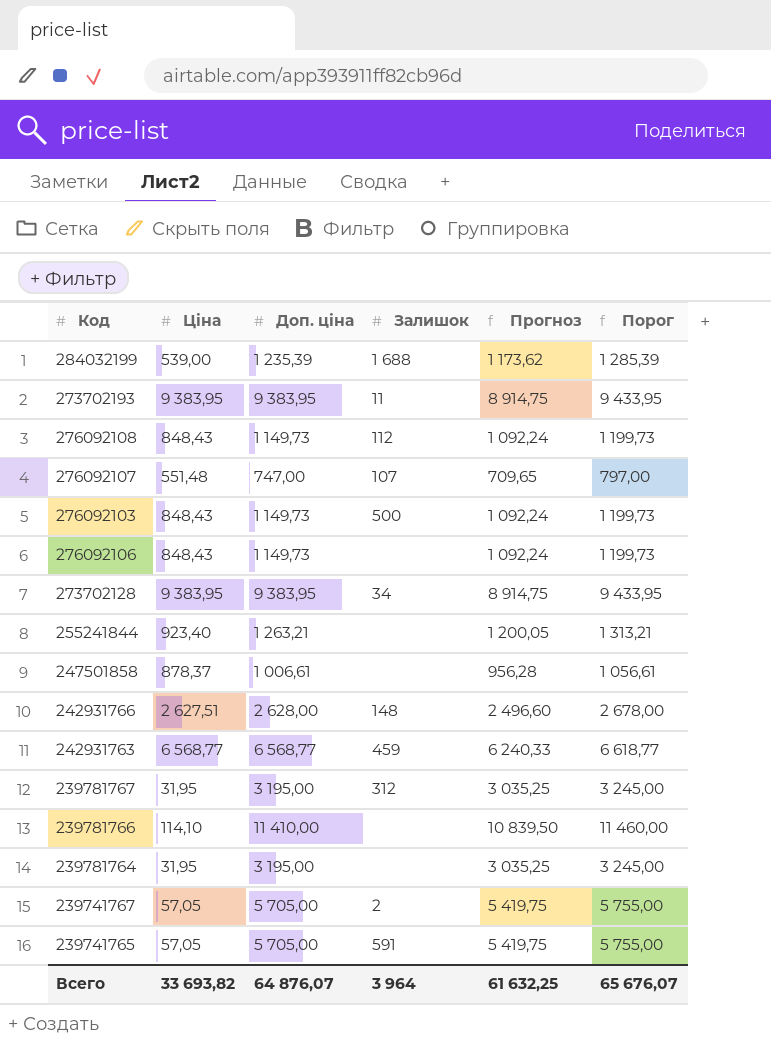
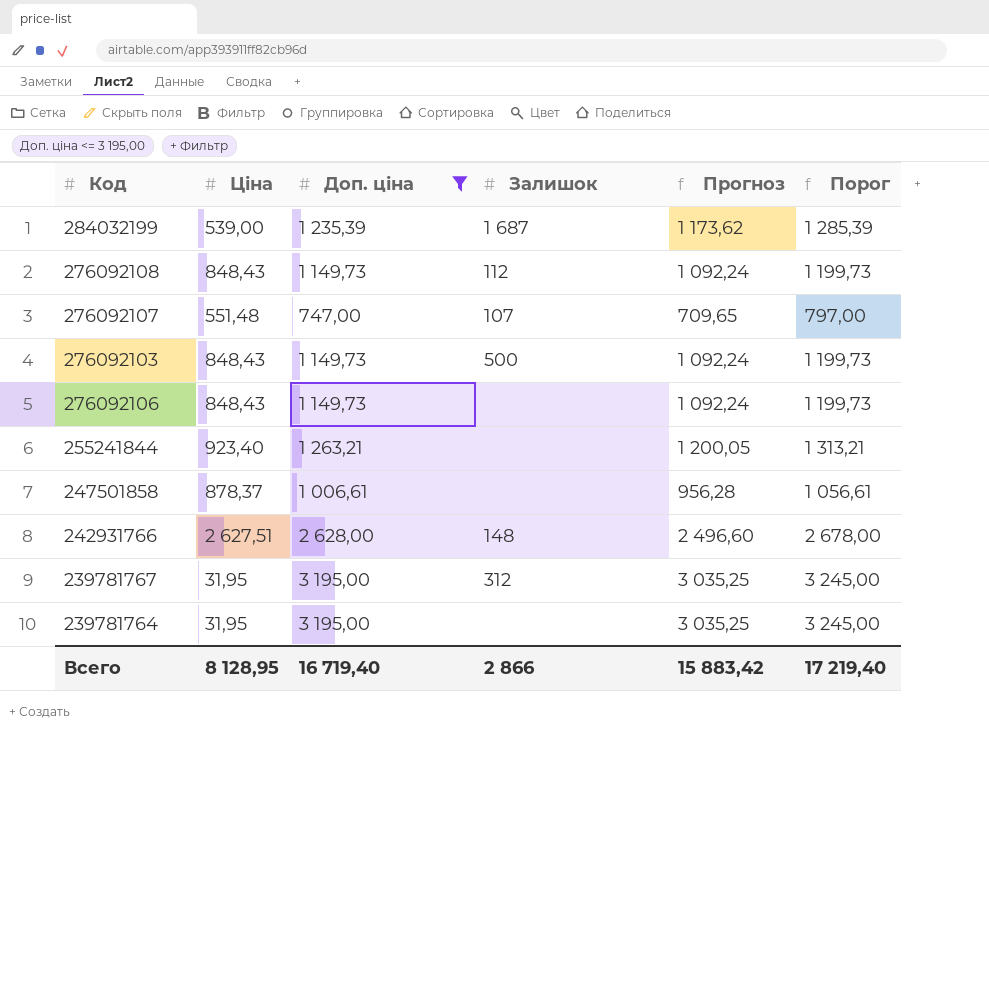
filter: none -> Доп. ціна <= 3 195,00
284032199 | Залишок: 1 688 -> 1 687
Всего | Ціна: 33 693,82 -> 8 128,95
Всего | Доп. ціна: 64 876,07 -> 16 719,40
Всего | Залишок: 3 964 -> 2 866
Всего | Прогноз: 61 632,25 -> 15 883,42
Всего | Порог: 65 676,07 -> 17 219,40

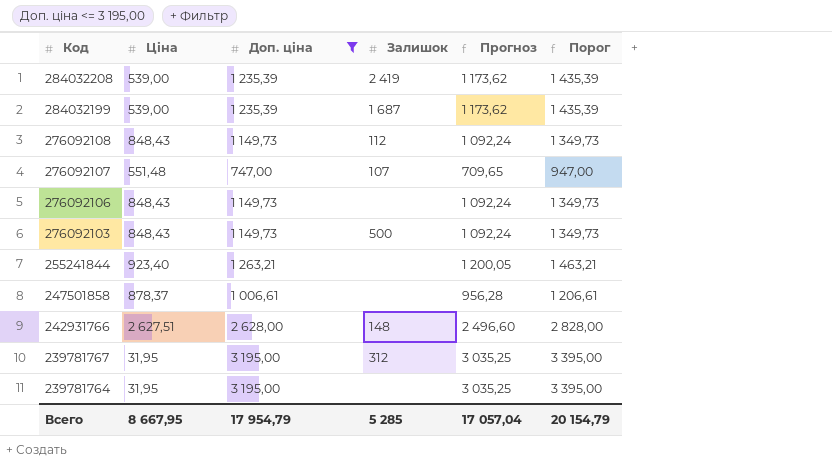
row order: none -> Код descending
column Порог | formula: [Доп. ціна] + 50 -> [Доп. ціна] + 200
row 284032208: none -> 539,00 | 1 235,39 | 2 419 | 1 173,62 | 1 435,39
Всего | Ціна: 8 128,95 -> 8 667,95
Всего | Доп. ціна: 16 719,40 -> 17 954,79
Всего | Залишок: 2 866 -> 5 285
Всего | Прогноз: 15 883,42 -> 17 057,04
Всего | Порог: 17 219,40 -> 20 154,79

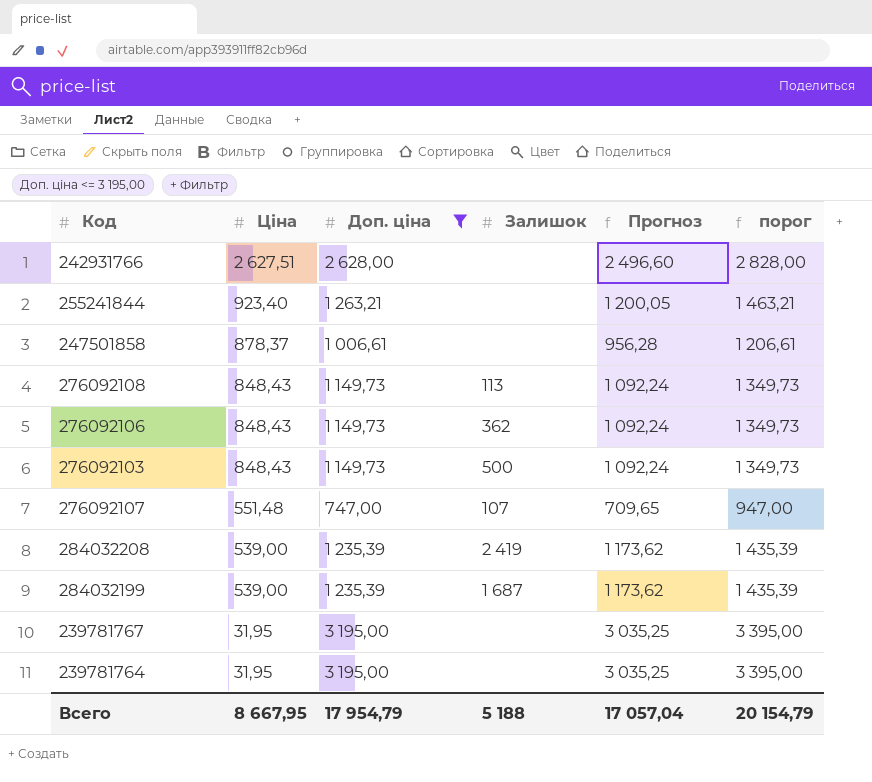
row order: Код descending -> Ціна descending
column name: Порог -> порог
242931766 | Залишок: 148 -> none
276092108 | Залишок: 112 -> 113
276092106 | Залишок: none -> 362
239781767 | Залишок: 312 -> none
Всего | Залишок: 5 285 -> 5 188

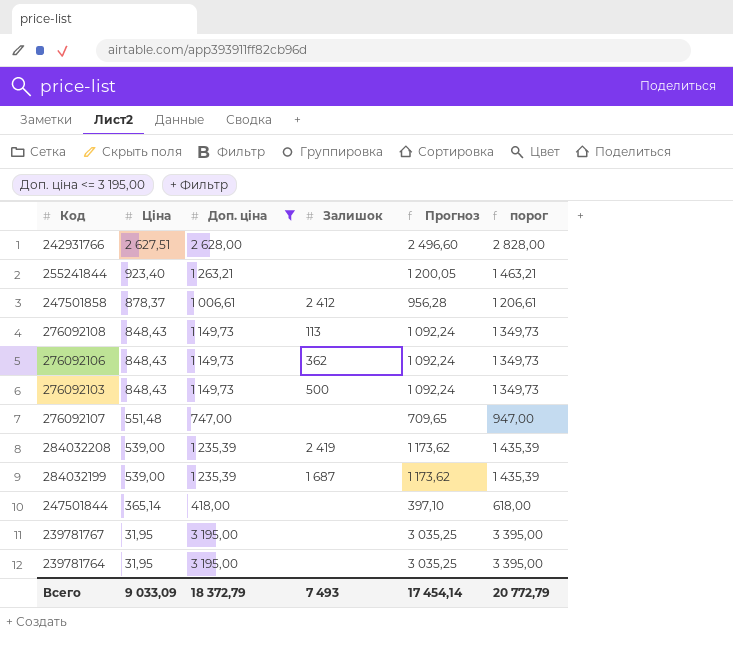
247501858 | Залишок: none -> 2 412
276092107 | Залишок: 107 -> none
row 247501844: none -> 365,14 | 418,00 | none | 397,10 | 618,00
Всего | Ціна: 8 667,95 -> 9 033,09
Всего | Доп. ціна: 17 954,79 -> 18 372,79
Всего | Залишок: 5 188 -> 7 493
Всего | Прогноз: 17 057,04 -> 17 454,14
Всего | порог: 20 154,79 -> 20 772,79

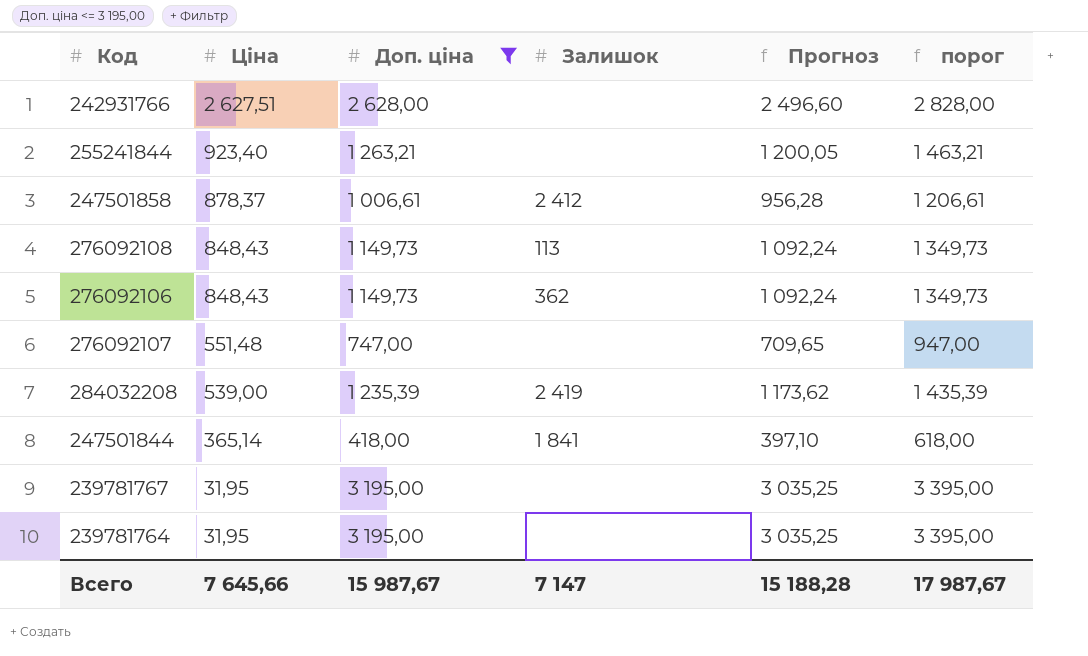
row 276092103: 848,43 | 1 149,73 | 500 | 1 092,24 | 1 349,73 -> none
row 284032199: 539,00 | 1 235,39 | 1 687 | 1 173,62 | 1 435,39 -> none
247501844 | Залишок: none -> 1 841
Всего | Ціна: 9 033,09 -> 7 645,66
Всего | Доп. ціна: 18 372,79 -> 15 987,67
Всего | Залишок: 7 493 -> 7 147
Всего | Прогноз: 17 454,14 -> 15 188,28
Всего | порог: 20 772,79 -> 17 987,67

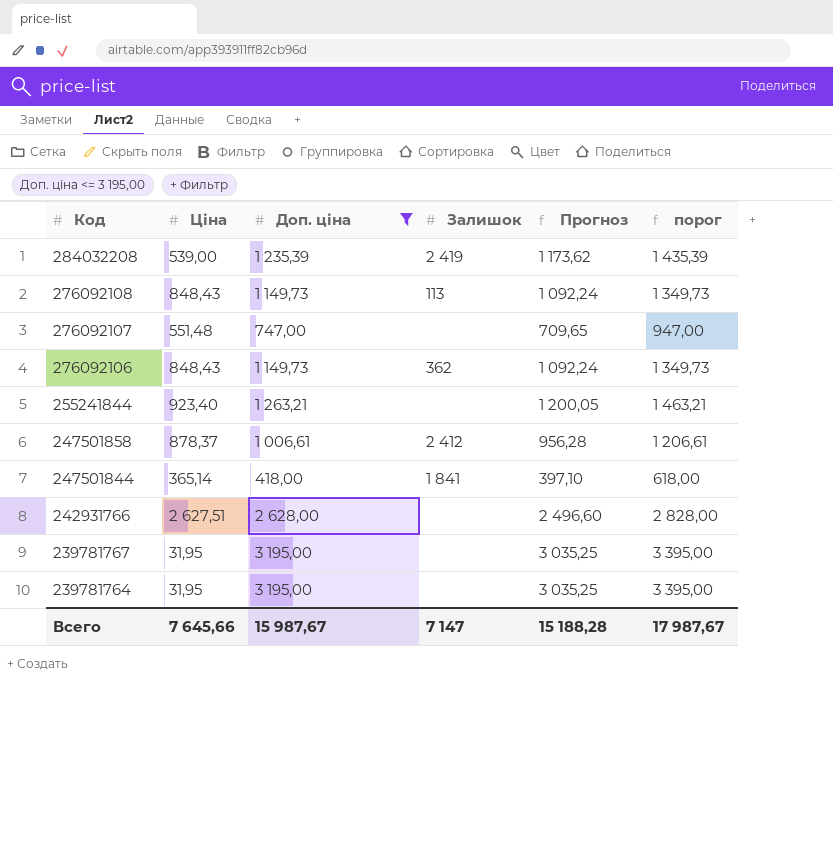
row order: Ціна descending -> Код descending

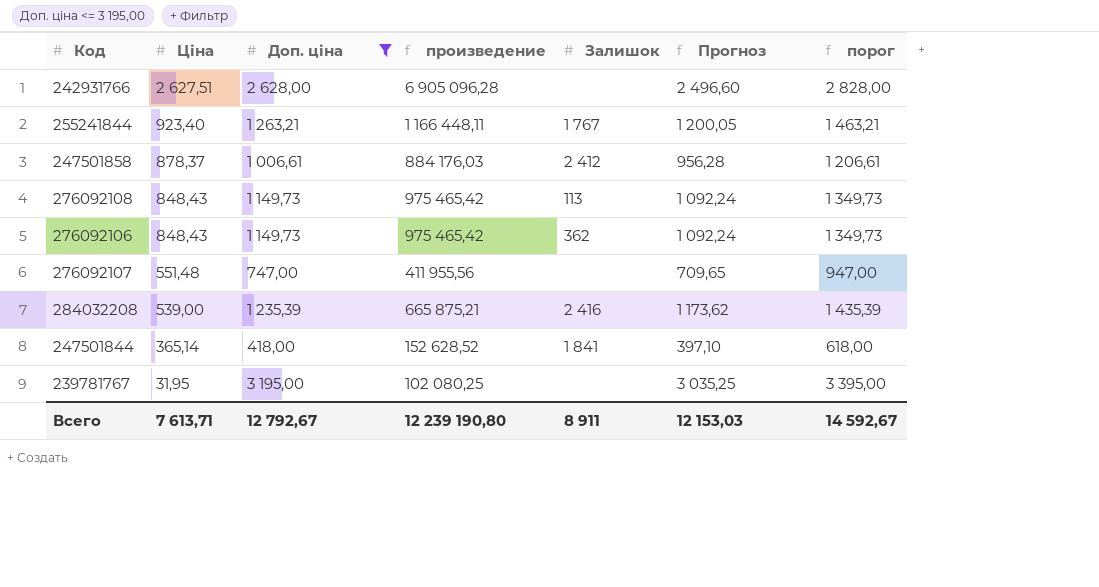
row order: Код descending -> Ціна descending
column произведение | formula: none -> [Ціна] * [Доп. ціна]
row 239781764: 31,95 | 3 195,00 | none | 3 035,25 | 3 395,00 -> none
255241844 | Залишок: none -> 1 767
284032208 | Залишок: 2 419 -> 2 416
Всего | Ціна: 7 645,66 -> 7 613,71
Всего | Доп. ціна: 15 987,67 -> 12 792,67
Всего | Залишок: 7 147 -> 8 911
Всего | Прогноз: 15 188,28 -> 12 153,03
Всего | порог: 17 987,67 -> 14 592,67

